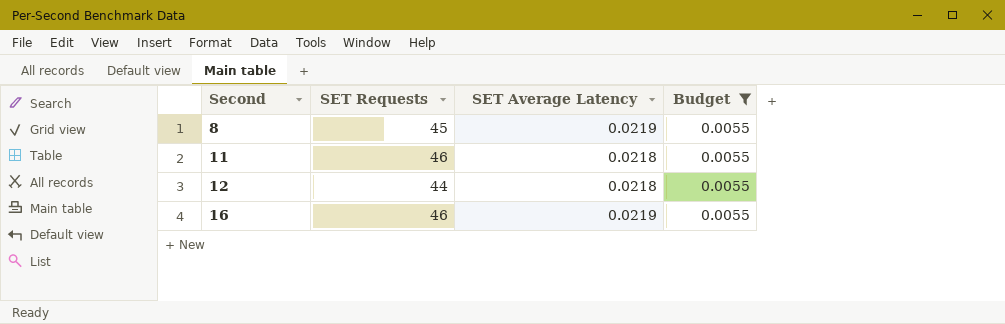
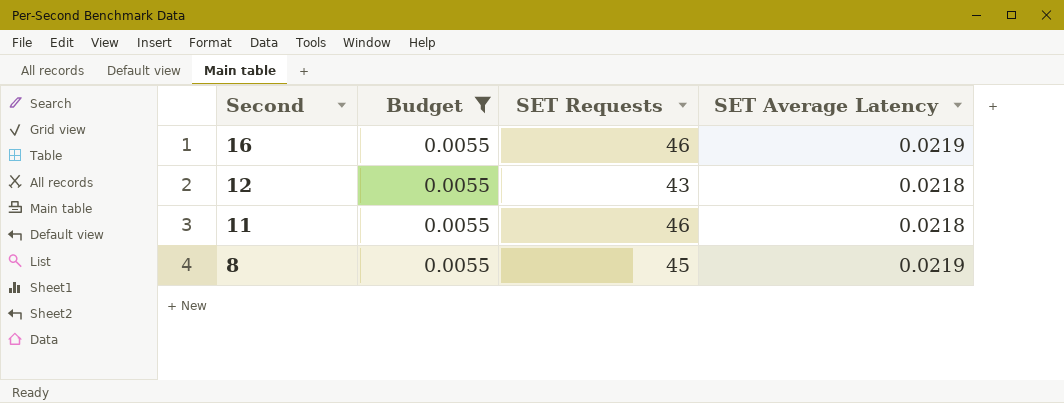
row order: Second ascending -> Second descending
column Budget | position: 4 -> 2
12 | SET Requests: 44 -> 43

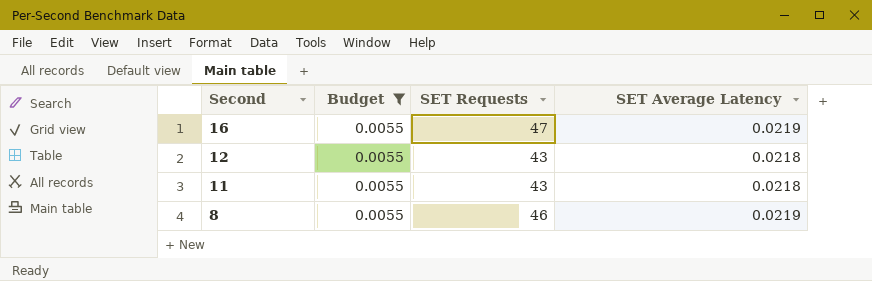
16 | SET Requests: 46 -> 47
11 | SET Requests: 46 -> 43
8 | SET Requests: 45 -> 46

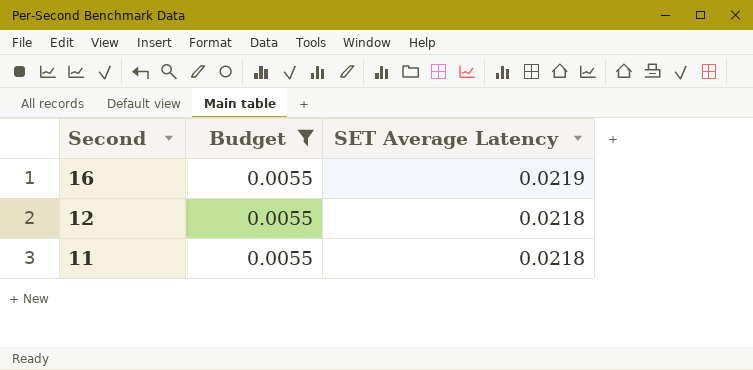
column SET Requests | position: 3 -> none
row 8: 0.0055 | 46 | 0.0219 -> none

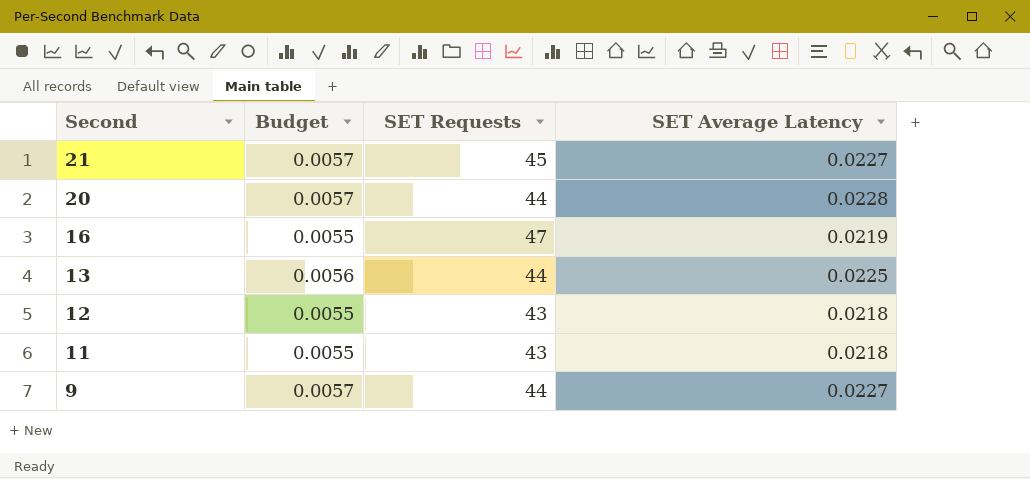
filter: Budget = 0.0055 -> none
column SET Requests | position: none -> 3

